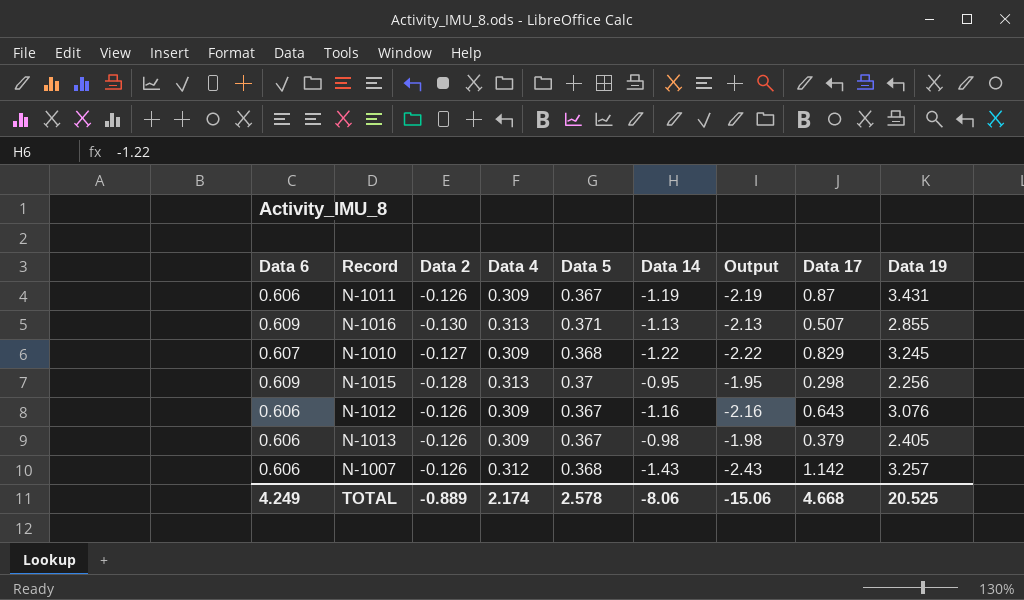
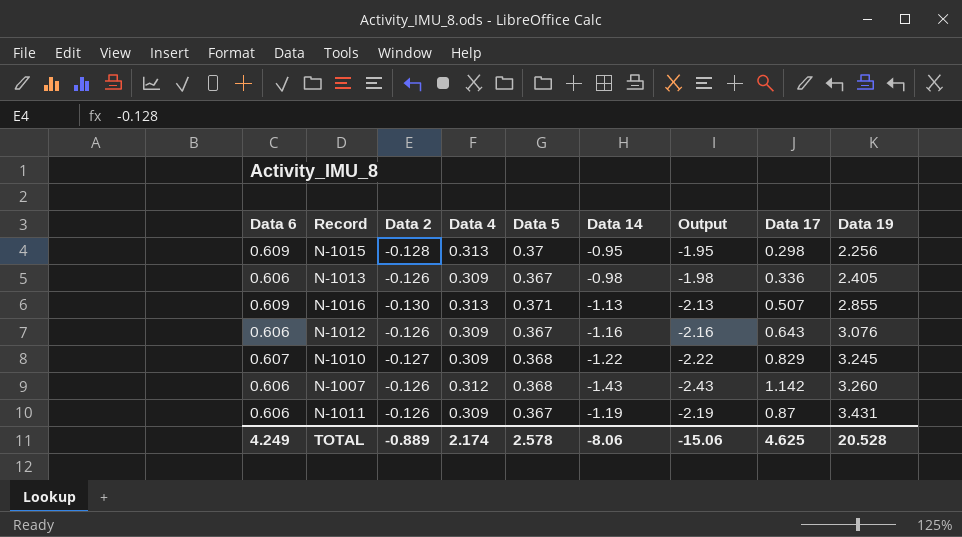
row order: none -> Data 19 ascending
N-1013 | Data 17: 0.379 -> 0.336
N-1007 | Data 19: 3.257 -> 3.260
TOTAL | Data 17: 4.668 -> 4.625
TOTAL | Data 19: 20.525 -> 20.528

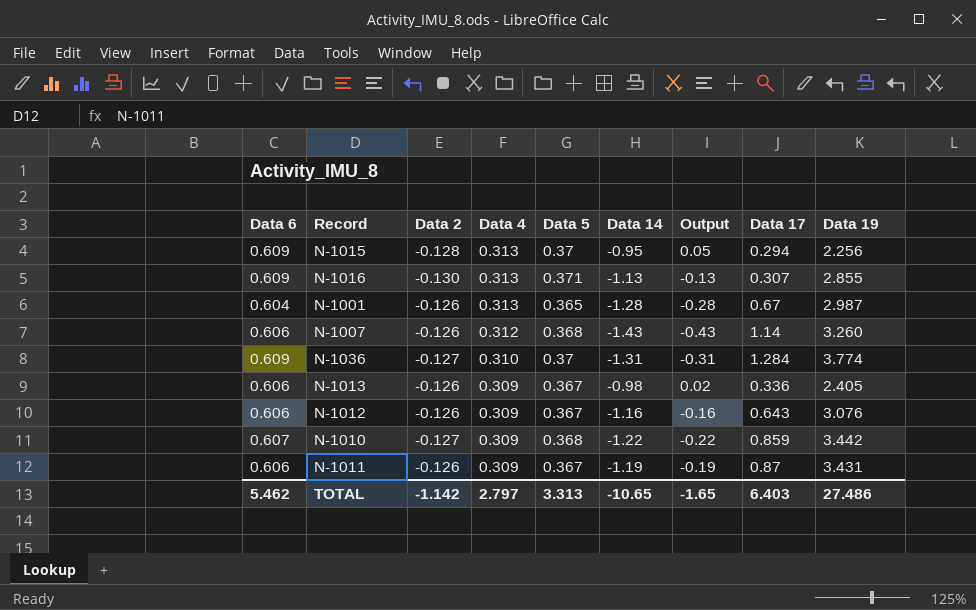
row order: Data 19 ascending -> Data 4 descending
column Output | formula: [Data 14] - 1 -> [Data 14] + 1
N-1015 | Data 17: 0.298 -> 0.294
N-1016 | Data 17: 0.507 -> 0.307
row N-1001: none -> 0.604 | -0.126 | 0.313 | 0.365 | -1.28 | -0.28 | 0.67 | 2.987
N-1007 | Data 17: 1.142 -> 1.14
row N-1036: none -> 0.609 | -0.127 | 0.310 | 0.37 | -1.31 | -0.31 | 1.284 | 3.774
N-1010 | Data 17: 0.829 -> 0.859
N-1010 | Data 19: 3.245 -> 3.442
TOTAL | Data 6: 4.249 -> 5.462
TOTAL | Data 2: -0.889 -> -1.142
TOTAL | Data 4: 2.174 -> 2.797
TOTAL | Data 5: 2.578 -> 3.313
TOTAL | Data 14: -8.06 -> -10.65
TOTAL | Output: -15.06 -> -1.65
TOTAL | Data 17: 4.625 -> 6.403
TOTAL | Data 19: 20.528 -> 27.486

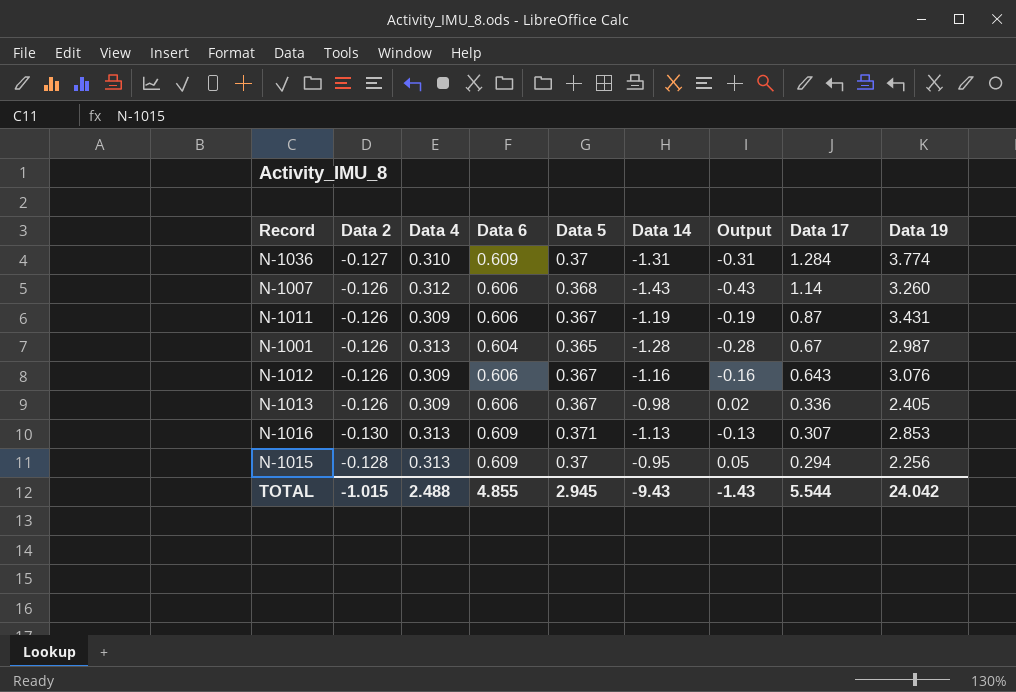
row order: Data 4 descending -> Data 17 descending
column Data 6 | position: 1 -> 4
row N-1010: 0.607 | -0.127 | 0.309 | 0.368 | -1.22 | -0.22 | 0.859 | 3.442 -> none
N-1016 | Data 19: 2.855 -> 2.853
TOTAL | Data 2: -1.142 -> -1.015
TOTAL | Data 4: 2.797 -> 2.488
TOTAL | Data 6: 5.462 -> 4.855
TOTAL | Data 5: 3.313 -> 2.945
TOTAL | Data 14: -10.65 -> -9.43
TOTAL | Output: -1.65 -> -1.43
TOTAL | Data 17: 6.403 -> 5.544
TOTAL | Data 19: 27.486 -> 24.042

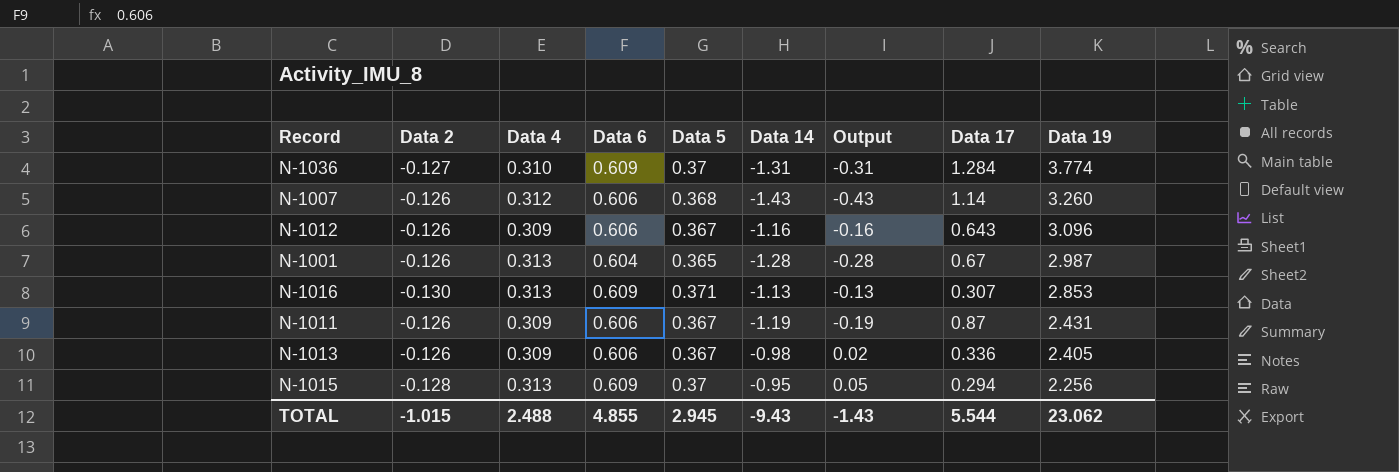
row order: Data 17 descending -> Data 19 descending
N-1012 | Data 19: 3.076 -> 3.096
N-1011 | Data 19: 3.431 -> 2.431
TOTAL | Data 19: 24.042 -> 23.062

